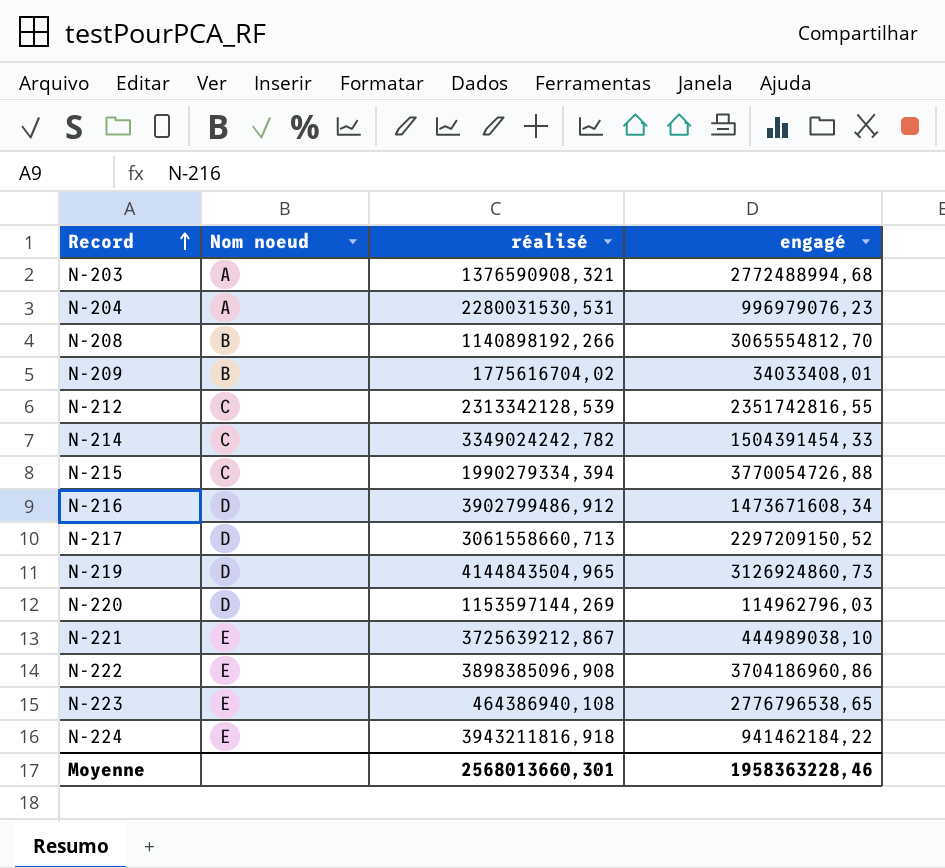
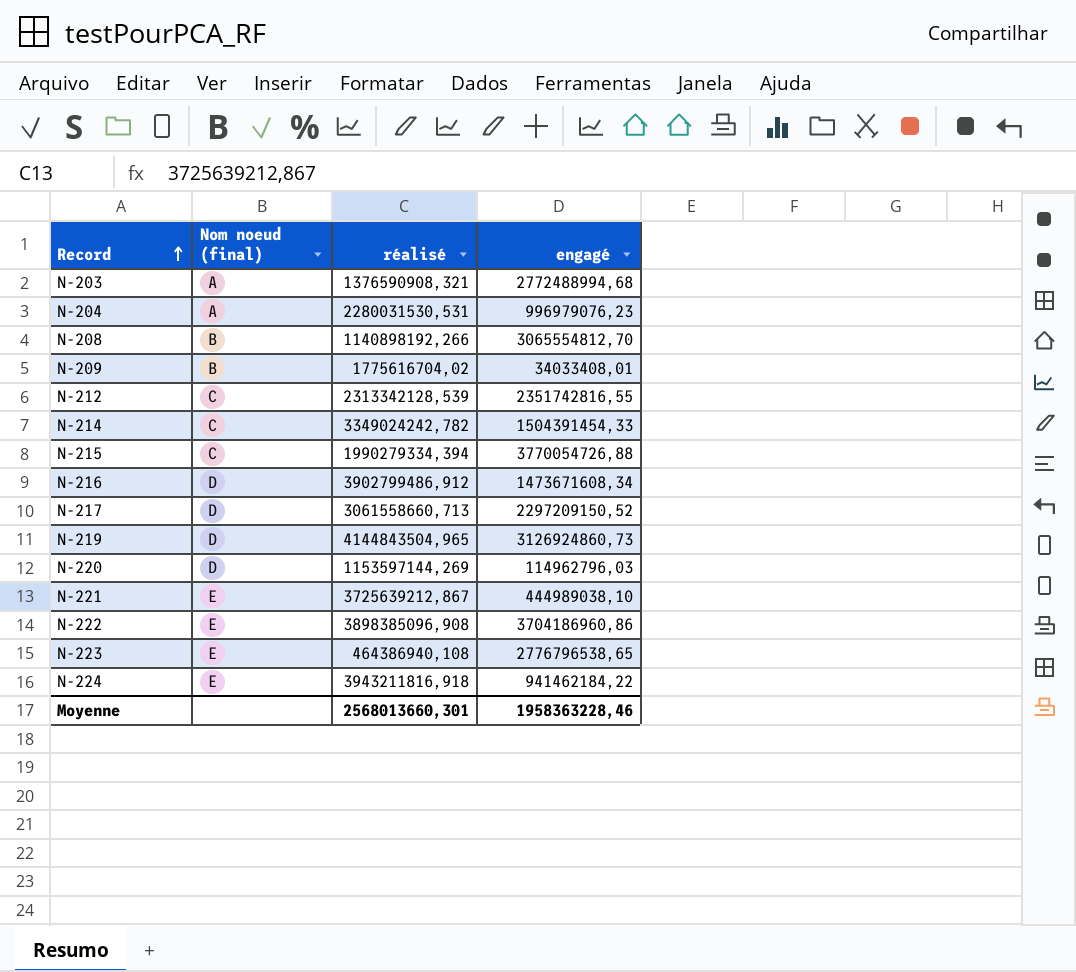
column name: Nom noeud -> Nom noeud (final)

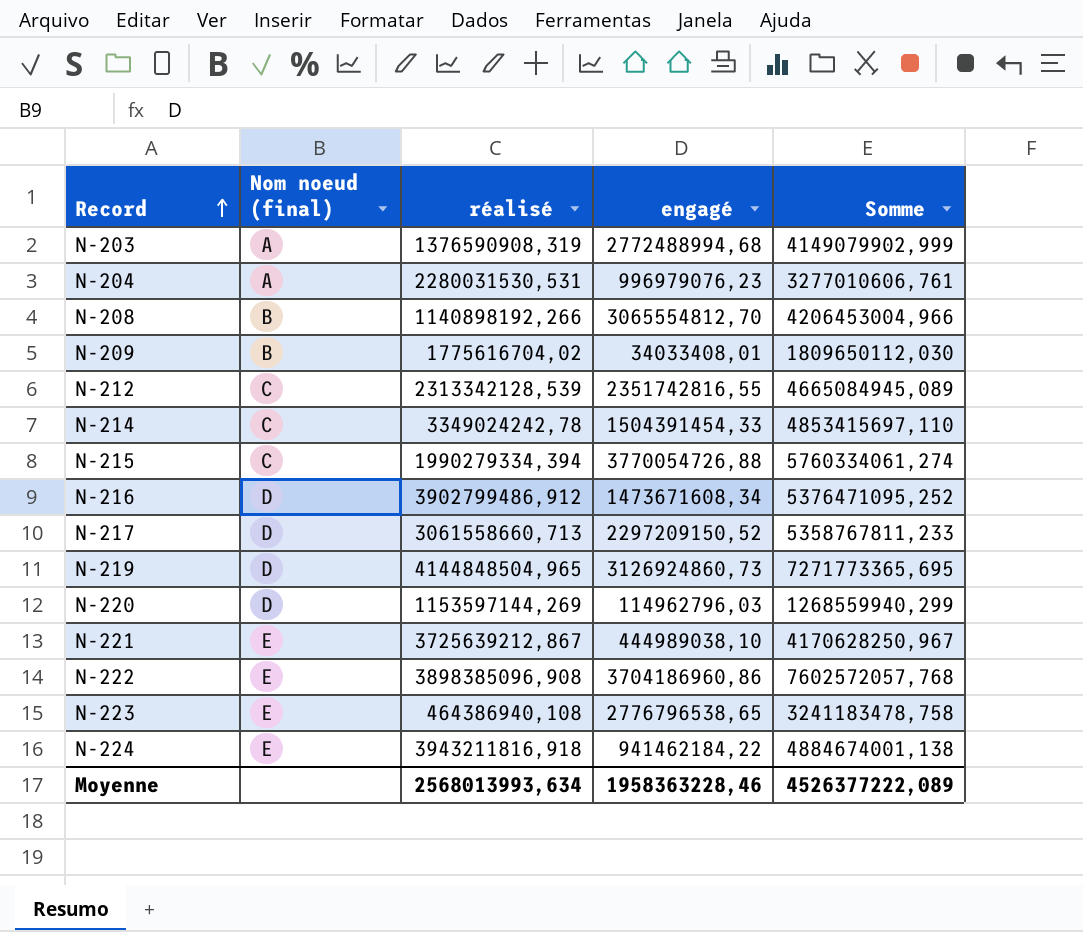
column Somme | formula: none -> [réalisé] + [engagé]
N-203 | réalisé: 1376590908,321 -> 1376590908,319
N-214 | réalisé: 3349024242,782 -> 3349024242,78
N-219 | réalisé: 4144843504,965 -> 4144848504,965
Moyenne | réalisé: 2568013660,301 -> 2568013993,634

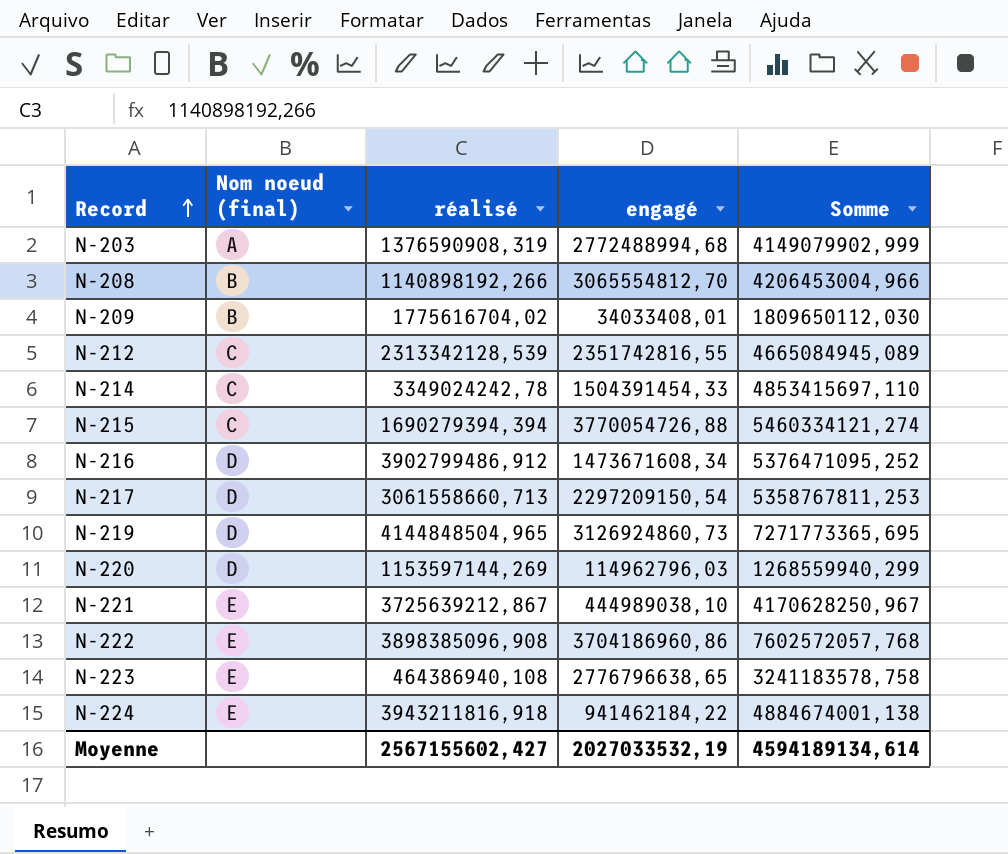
row N-204: A | 2280031530,531 | 996979076,23 | 3277010606,761 -> none
N-215 | réalisé: 1990279334,394 -> 1690279394,394
N-215 | Somme: 5760334061,274 -> 5460334121,274
N-217 | engagé: 2297209150,52 -> 2297209150,54
N-217 | Somme: 5358767811,233 -> 5358767811,253
N-223 | engagé: 2776796538,65 -> 2776796638,65
N-223 | Somme: 3241183478,758 -> 3241183578,758
Moyenne | réalisé: 2568013993,634 -> 2567155602,427
Moyenne | engagé: 1958363228,46 -> 2027033532,19
Moyenne | Somme: 4526377222,089 -> 4594189134,614

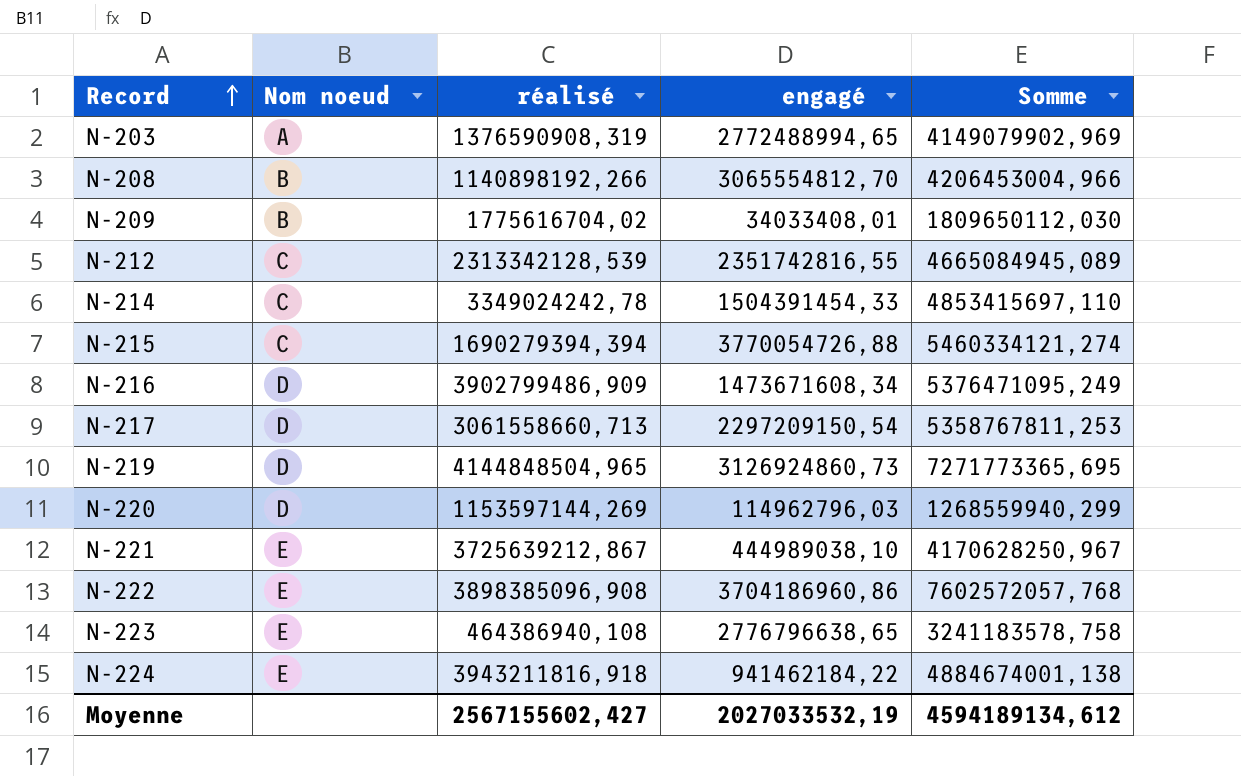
column name: Nom noeud (final) -> Nom noeud
N-203 | engagé: 2772488994,68 -> 2772488994,65
N-203 | Somme: 4149079902,999 -> 4149079902,969
N-216 | réalisé: 3902799486,912 -> 3902799486,909
N-216 | Somme: 5376471095,252 -> 5376471095,249
Moyenne | Somme: 4594189134,614 -> 4594189134,612

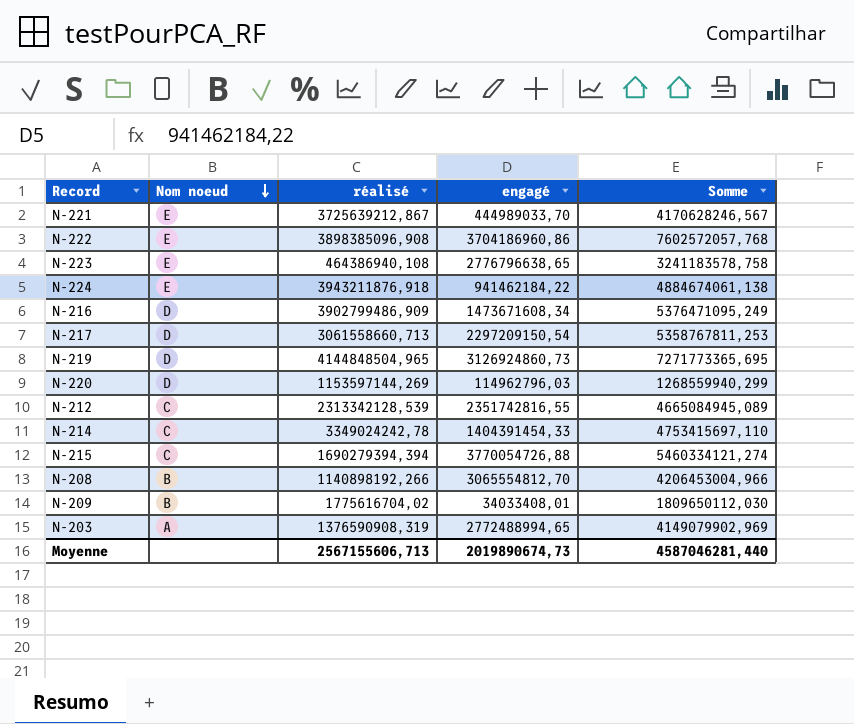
row order: Record ascending -> Nom noeud descending
N-221 | engagé: 444989038,10 -> 444989033,70
N-221 | Somme: 4170628250,967 -> 4170628246,567
N-224 | réalisé: 3943211816,918 -> 3943211876,918
N-224 | Somme: 4884674001,138 -> 4884674061,138
N-214 | engagé: 1504391454,33 -> 1404391454,33
N-214 | Somme: 4853415697,110 -> 4753415697,110
Moyenne | réalisé: 2567155602,427 -> 2567155606,713
Moyenne | engagé: 2027033532,19 -> 2019890674,73
Moyenne | Somme: 4594189134,612 -> 4587046281,440

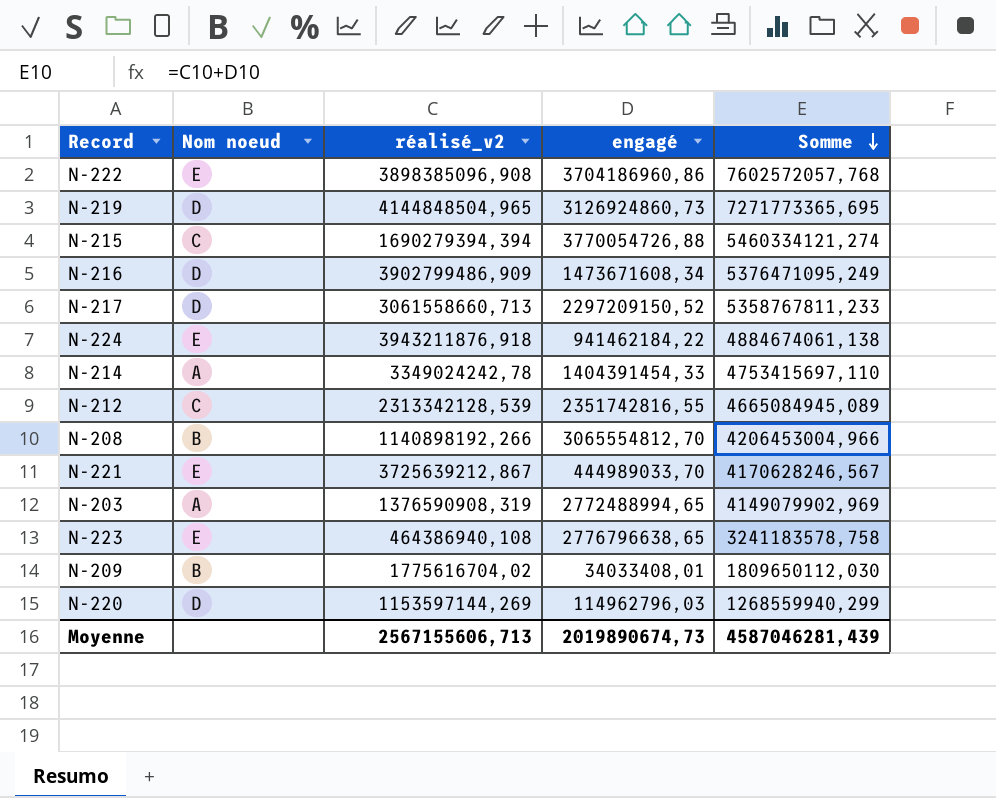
row order: Nom noeud descending -> Somme descending
column name: réalisé -> réalisé_v2
N-217 | engagé: 2297209150,54 -> 2297209150,52
N-217 | Somme: 5358767811,253 -> 5358767811,233
N-214 | Nom noeud: C -> A
Moyenne | Somme: 4587046281,440 -> 4587046281,439

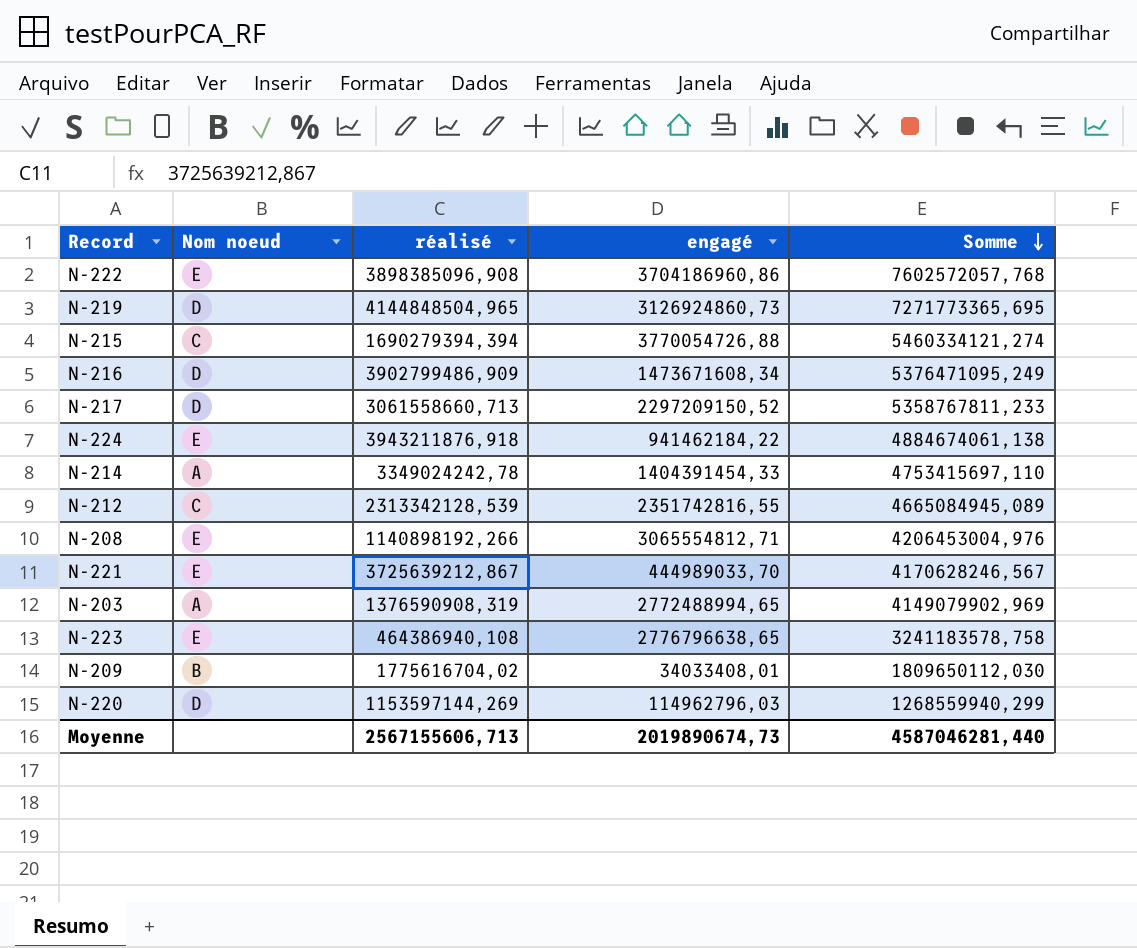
column name: réalisé_v2 -> réalisé
N-208 | Nom noeud: B -> E
N-208 | engagé: 3065554812,70 -> 3065554812,71
N-208 | Somme: 4206453004,966 -> 4206453004,976
Moyenne | Somme: 4587046281,439 -> 4587046281,440

